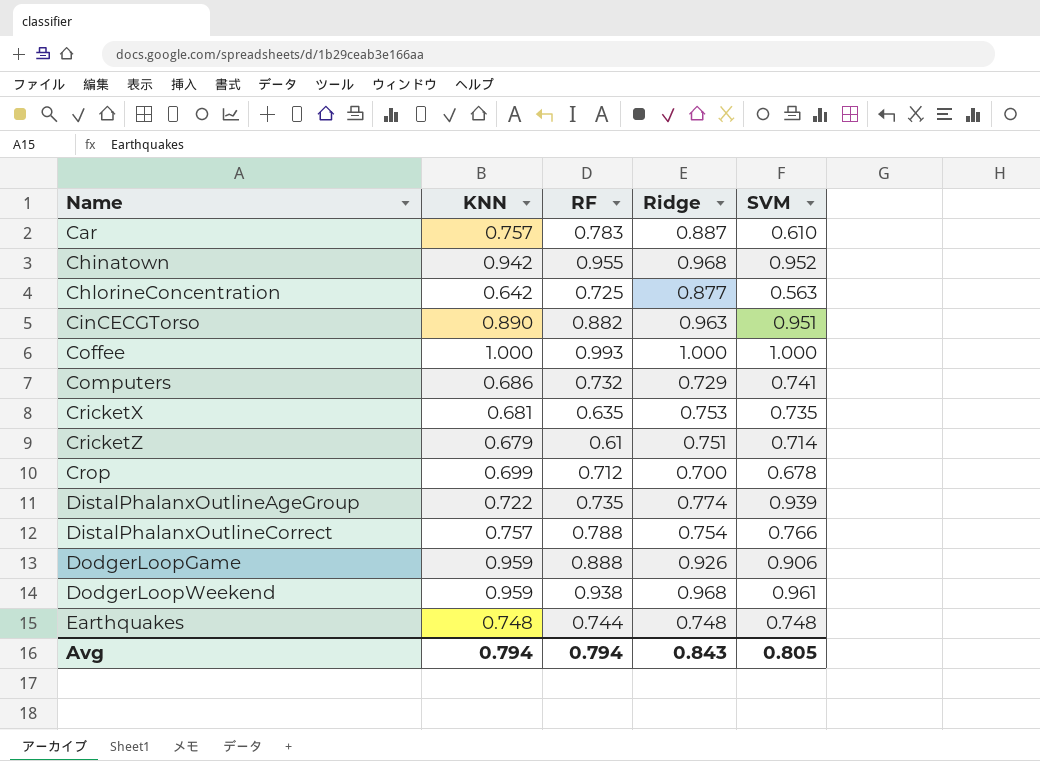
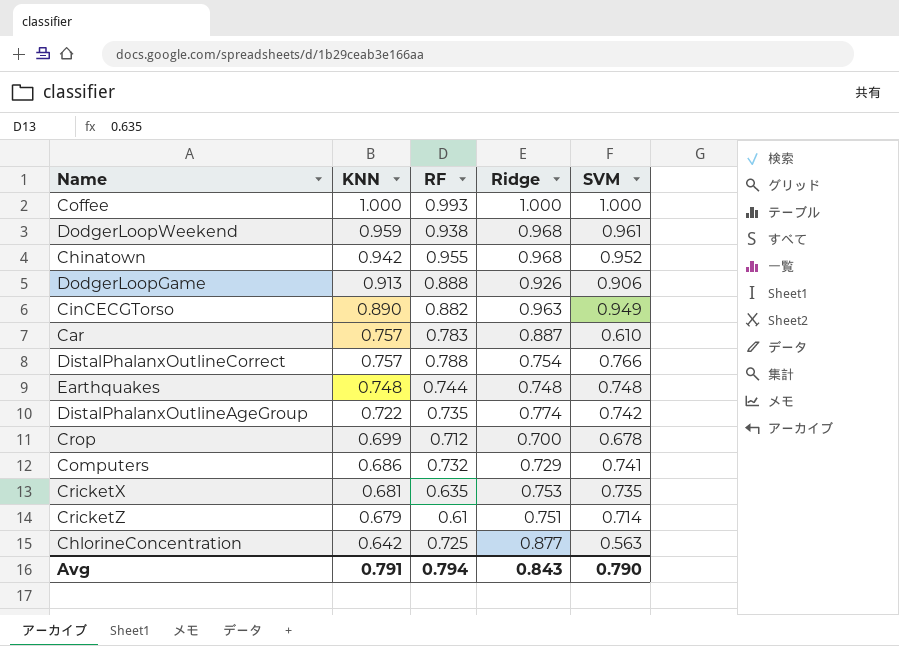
row order: Name ascending -> KNN descending
DodgerLoopGame | KNN: 0.959 -> 0.913
CinCECGTorso | SVM: 0.951 -> 0.949
DistalPhalanxOutlineAgeGroup | SVM: 0.939 -> 0.742
Avg | KNN: 0.794 -> 0.791
Avg | SVM: 0.805 -> 0.790

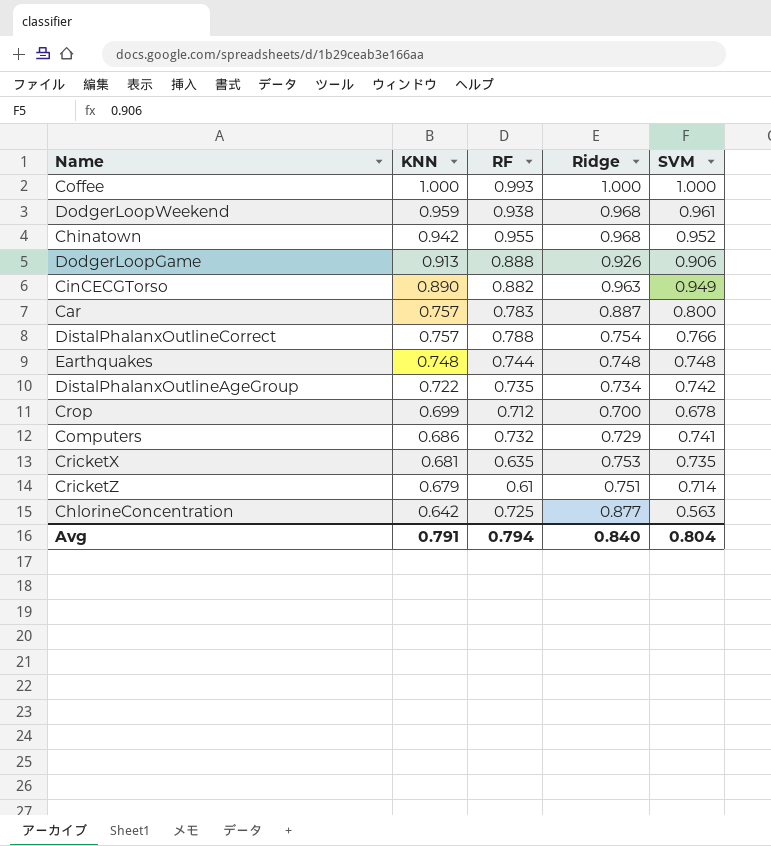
Car | SVM: 0.610 -> 0.800
DistalPhalanxOutlineAgeGroup | Ridge: 0.774 -> 0.734
Avg | Ridge: 0.843 -> 0.840
Avg | SVM: 0.790 -> 0.804

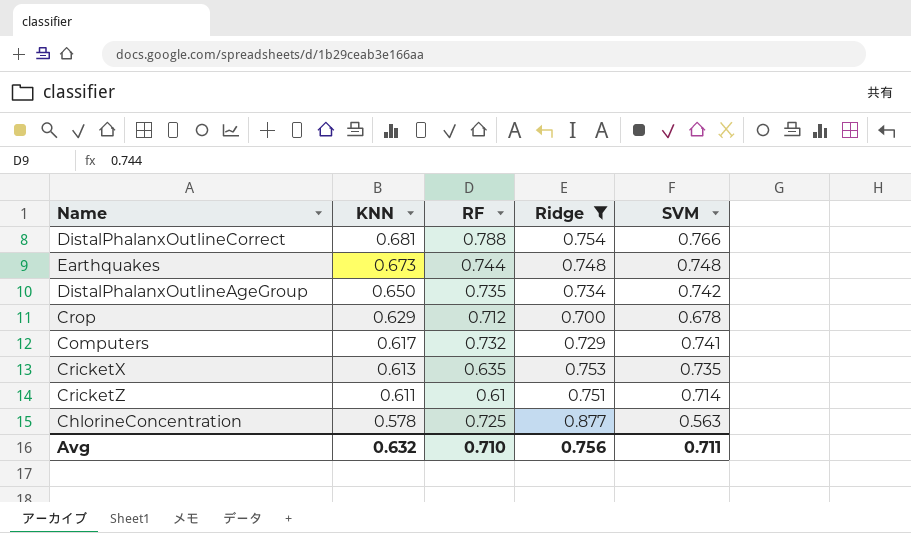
filter: none -> Ridge <= 0.877
DistalPhalanxOutlineCorrect | KNN: 0.757 -> 0.681
Earthquakes | KNN: 0.748 -> 0.673
DistalPhalanxOutlineAgeGroup | KNN: 0.722 -> 0.650
Crop | KNN: 0.699 -> 0.629
Computers | KNN: 0.686 -> 0.617
CricketX | KNN: 0.681 -> 0.613
CricketZ | KNN: 0.679 -> 0.611
ChlorineConcentration | KNN: 0.642 -> 0.578
Avg | KNN: 0.791 -> 0.632
Avg | RF: 0.794 -> 0.710
Avg | Ridge: 0.840 -> 0.756
Avg | SVM: 0.804 -> 0.711

